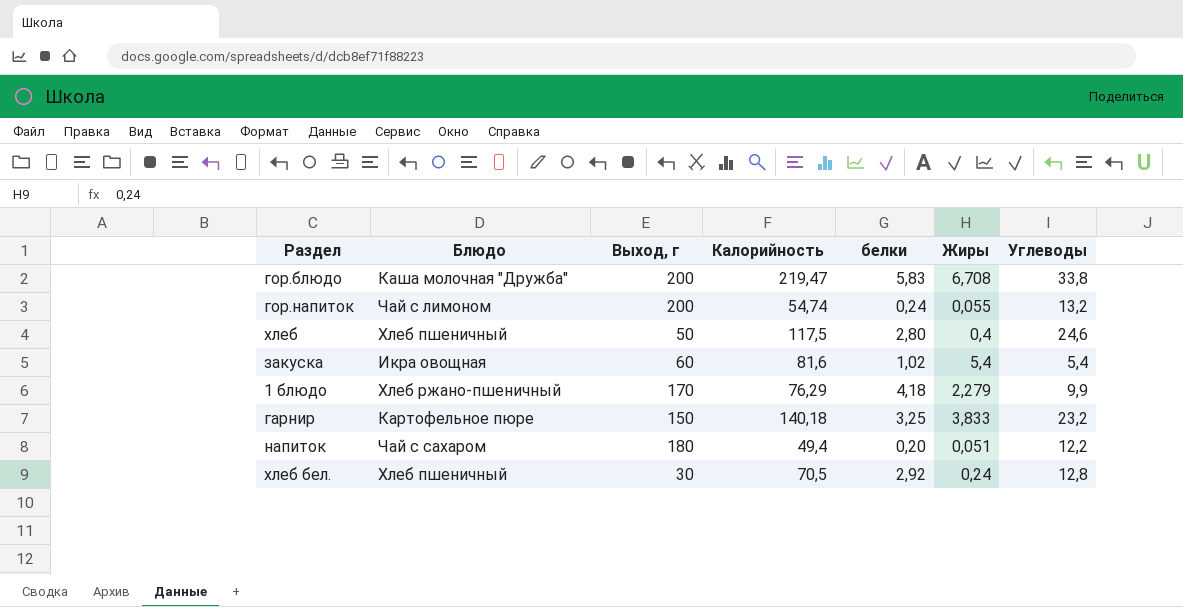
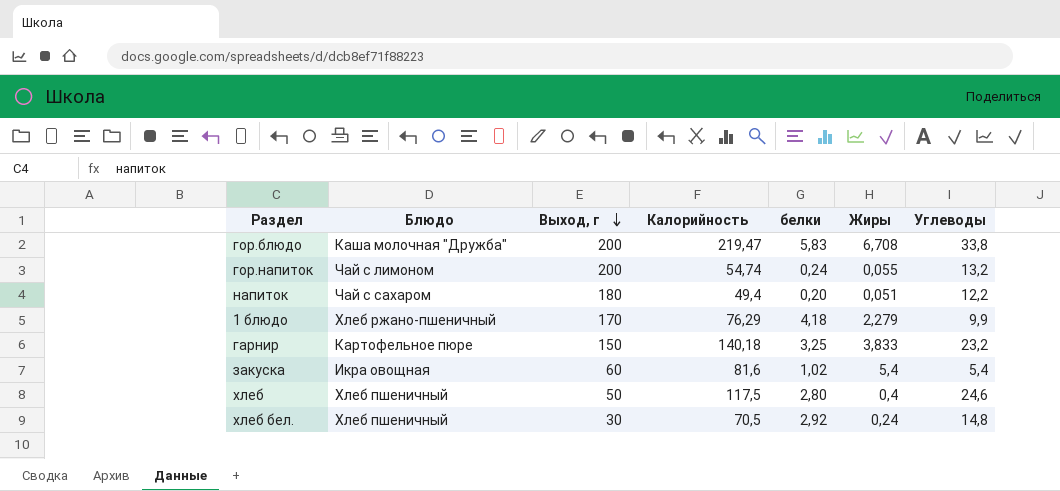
row order: none -> Выход, г descending
хлеб бел. | Углеводы: 12,8 -> 14,8

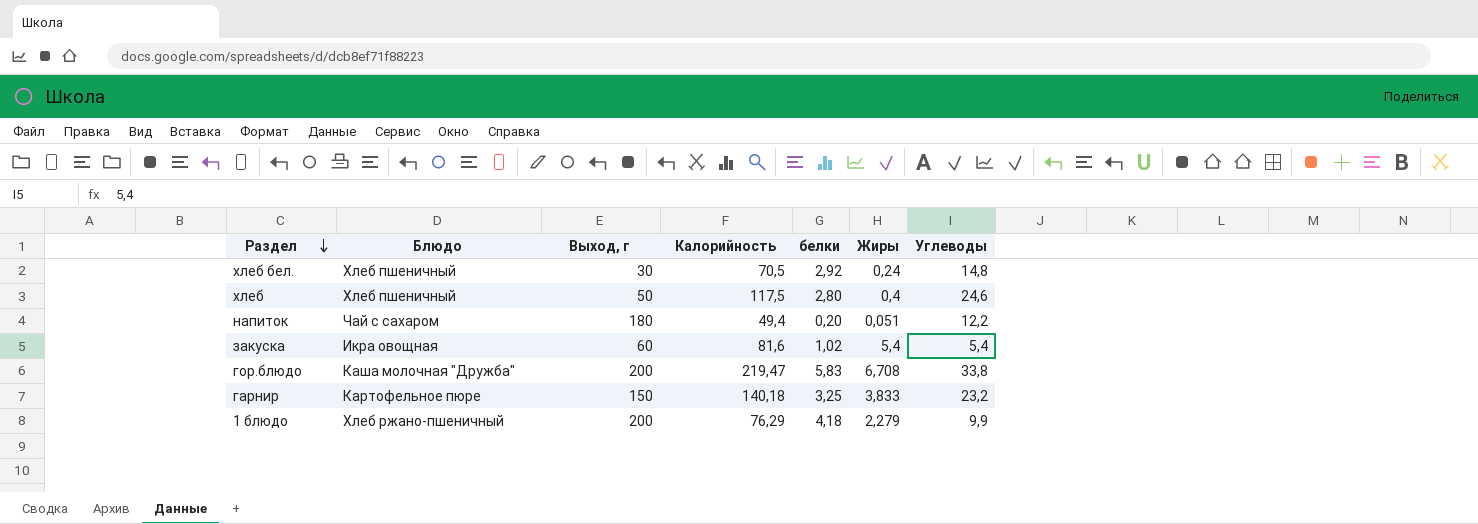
row order: Выход, г descending -> Раздел descending
row гор.напиток: Чай с лимоном | 200 | 54,74 | 0,24 | 0,055 | 13,2 -> none
1 блюдо | Выход, г: 170 -> 200

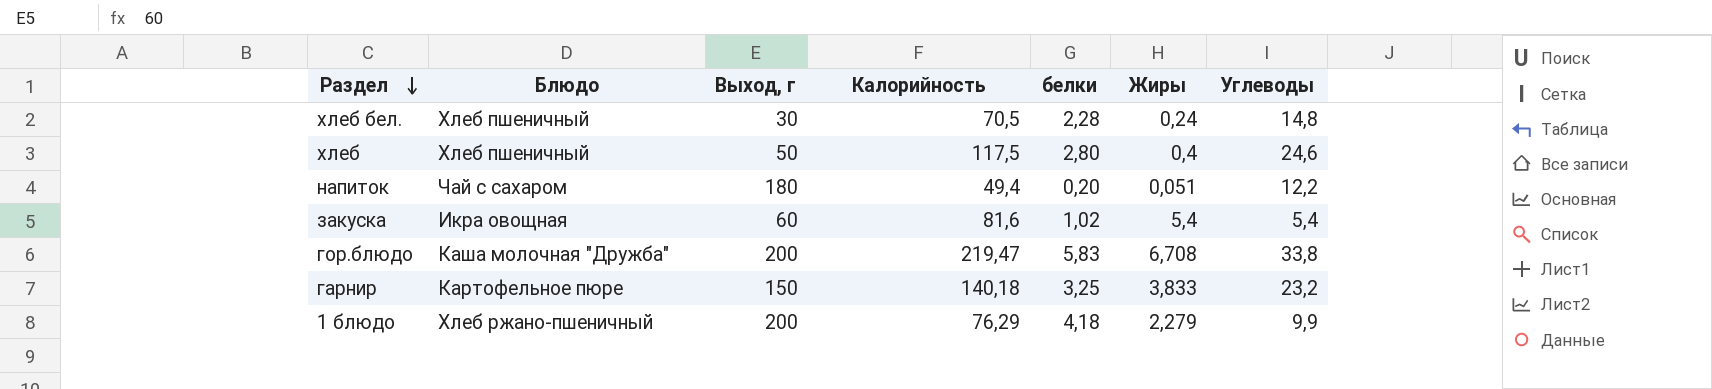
хлеб бел. | белки: 2,92 -> 2,28

